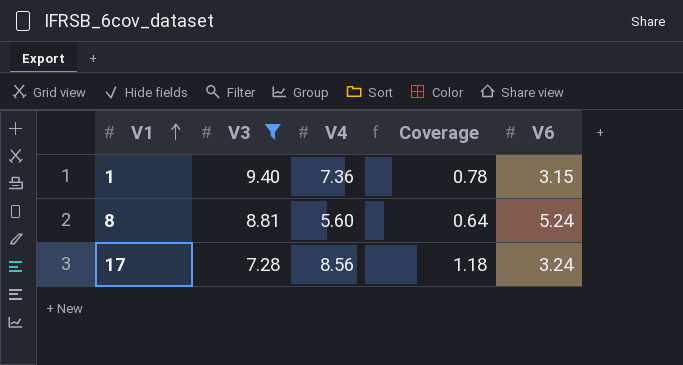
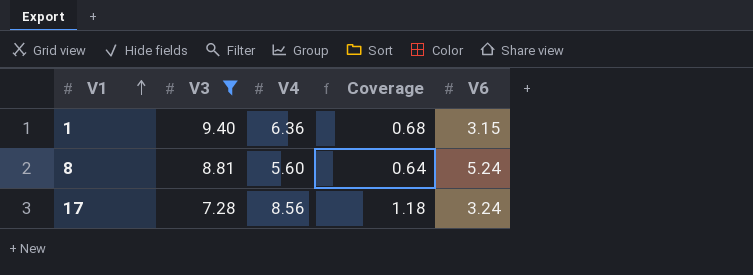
1 | V4: 7.36 -> 6.36
1 | Coverage: 0.78 -> 0.68

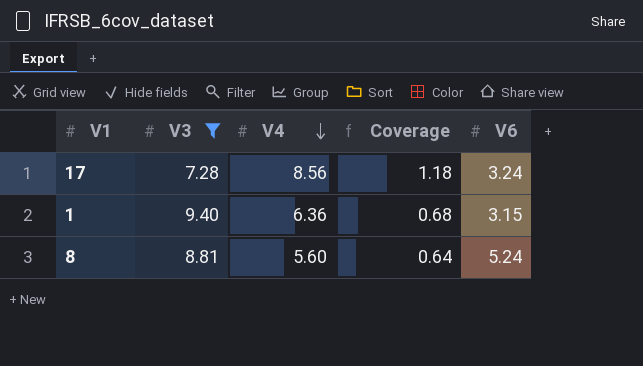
row order: V1 ascending -> V4 descending

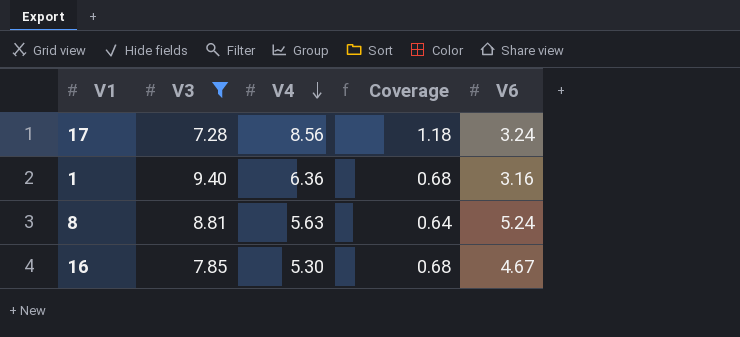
1 | V6: 3.15 -> 3.16
8 | V4: 5.60 -> 5.63
row 16: none -> 7.85 | 5.30 | 0.68 | 4.67

